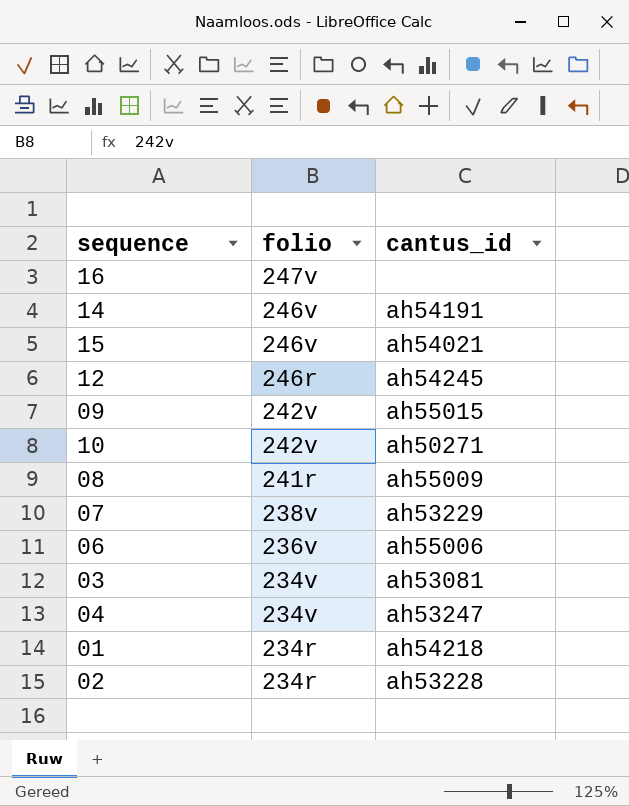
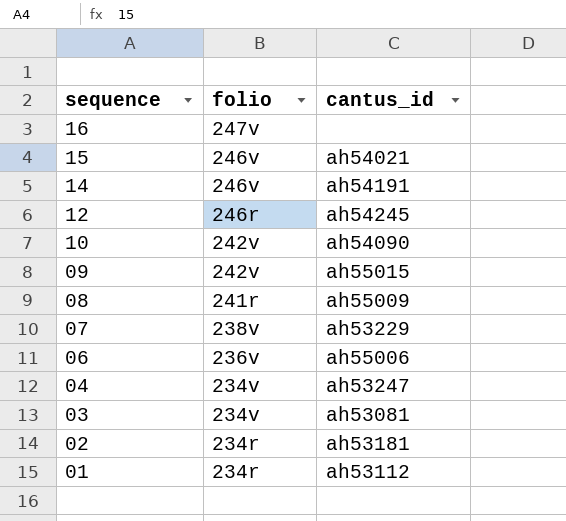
row order: folio descending -> sequence descending
10 | cantus_id: ah50271 -> ah54090
02 | cantus_id: ah53228 -> ah53181
01 | cantus_id: ah54218 -> ah53112

